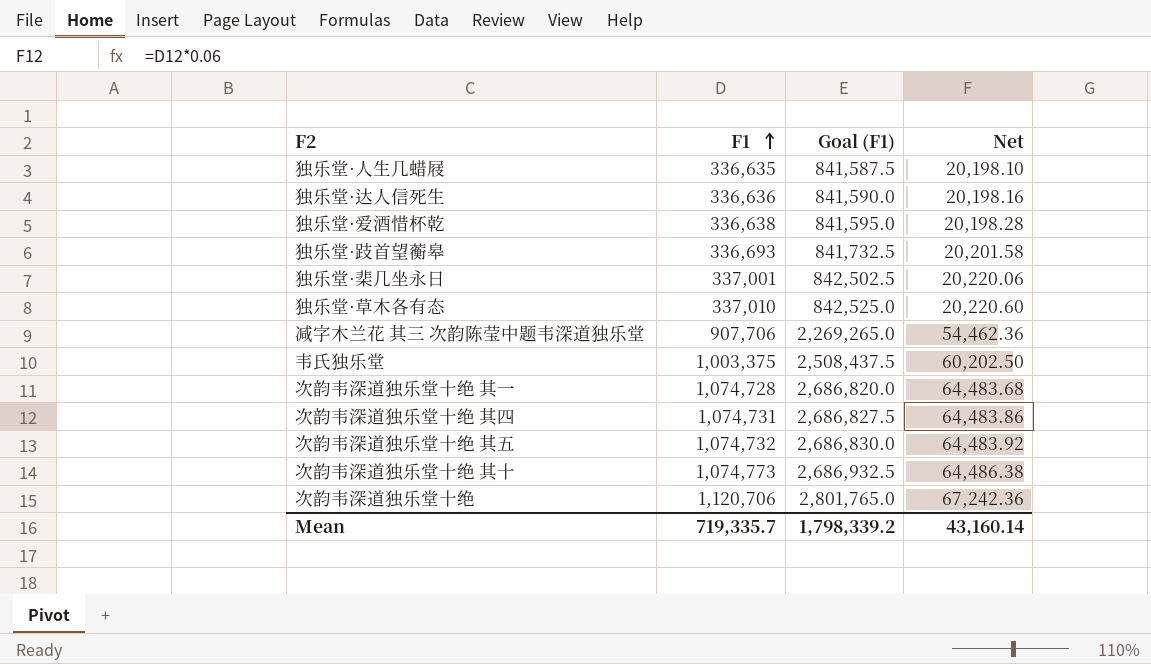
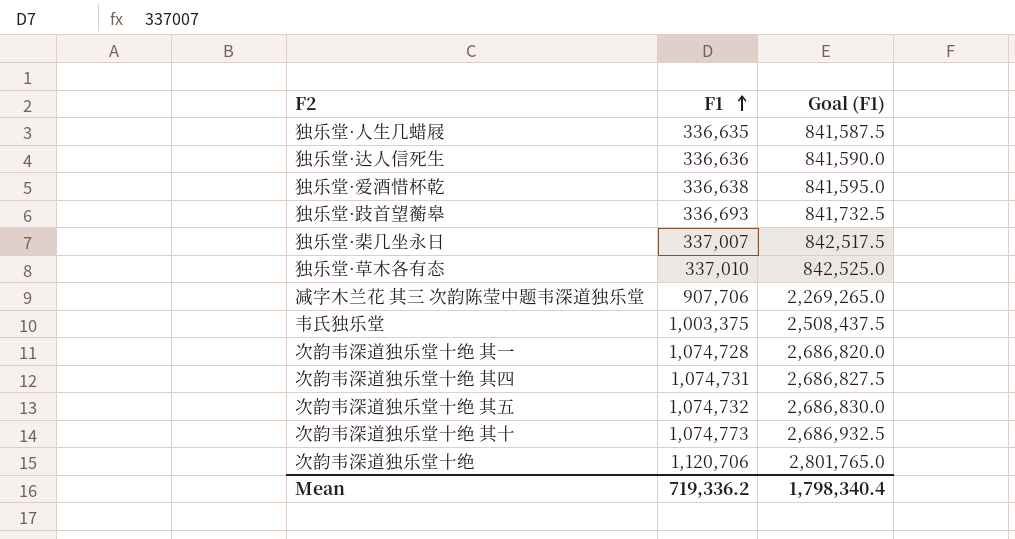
column Net | formula: [F1] * 0.06 -> none
独乐堂·棐几坐永日 | F1: 337,001 -> 337,007
独乐堂·棐几坐永日 | Goal (F1): 842,502.5 -> 842,517.5
Mean | F1: 719,335.7 -> 719,336.2
Mean | Goal (F1): 1,798,339.2 -> 1,798,340.4

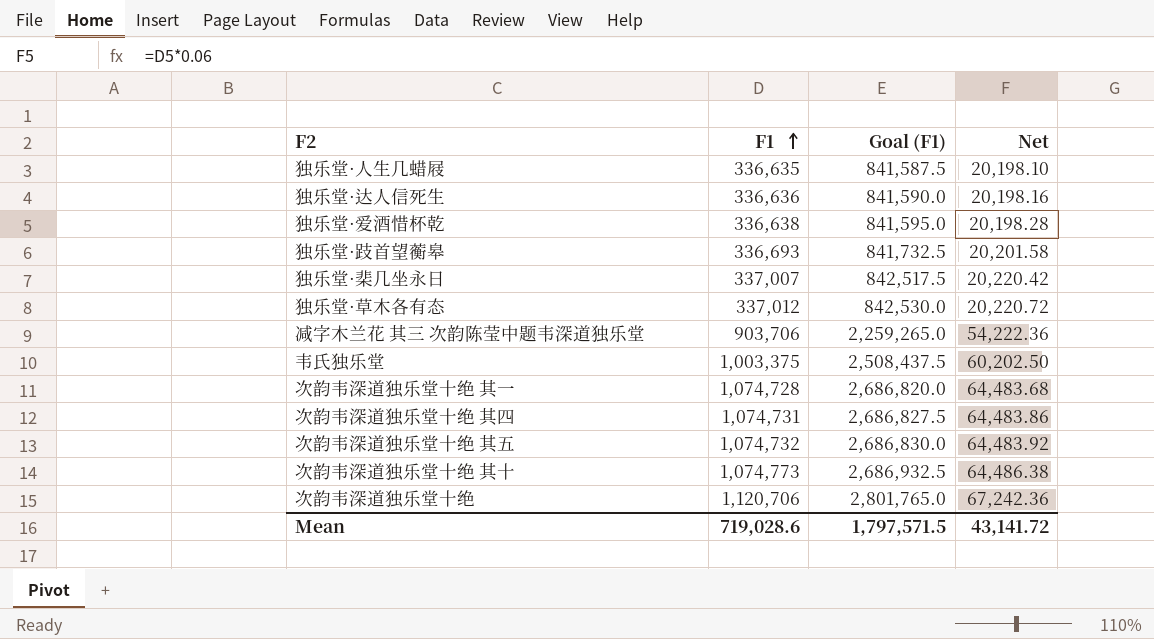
column Net | formula: none -> [F1] * 0.06
独乐堂·草木各有态 | F1: 337,010 -> 337,012
独乐堂·草木各有态 | Goal (F1): 842,525.0 -> 842,530.0
减字木兰花 其三 次韵陈莹中题韦深道独乐堂 | F1: 907,706 -> 903,706
减字木兰花 其三 次韵陈莹中题韦深道独乐堂 | Goal (F1): 2,269,265.0 -> 2,259,265.0
Mean | F1: 719,336.2 -> 719,028.6
Mean | Goal (F1): 1,798,340.4 -> 1,797,571.5

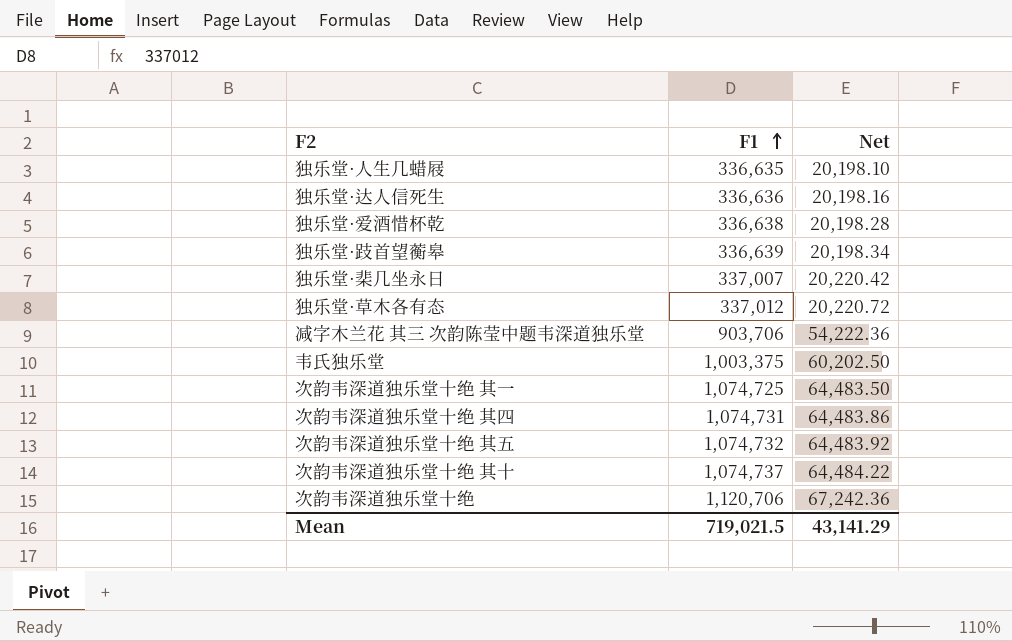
column Goal (F1) | formula: [F1] * 2.5 -> none
独乐堂·跂首望蘅皋 | F1: 336,693 -> 336,639
独乐堂·跂首望蘅皋 | Net: 20,201.58 -> 20,198.34
次韵韦深道独乐堂十绝 其一 | F1: 1,074,728 -> 1,074,725
次韵韦深道独乐堂十绝 其一 | Net: 64,483.68 -> 64,483.50
次韵韦深道独乐堂十绝 其十 | F1: 1,074,773 -> 1,074,737
次韵韦深道独乐堂十绝 其十 | Net: 64,486.38 -> 64,484.22
Mean | F1: 719,028.6 -> 719,021.5
Mean | Net: 43,141.72 -> 43,141.29

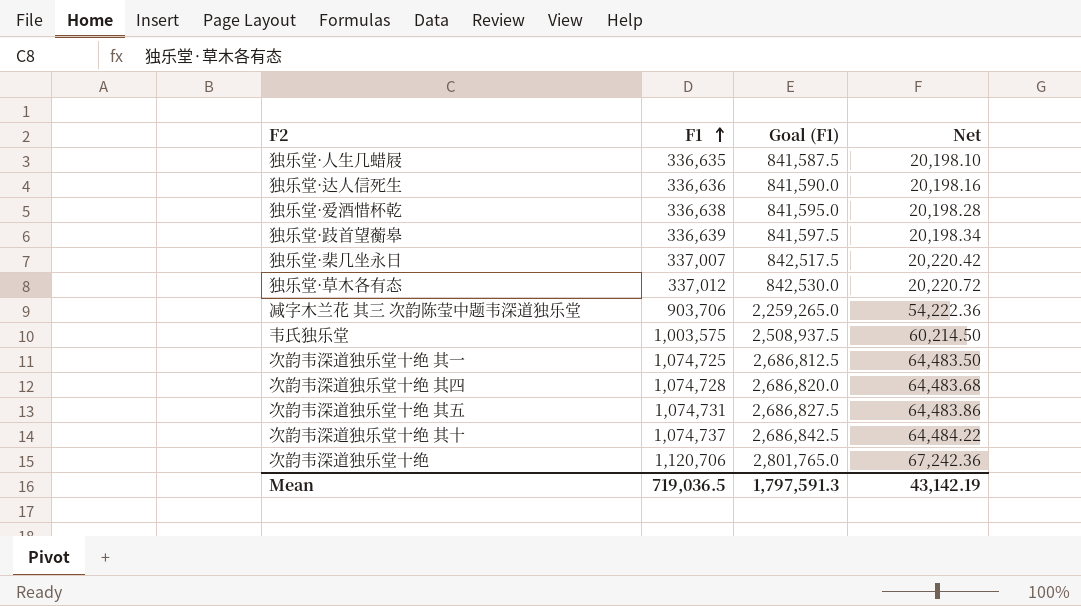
column Goal (F1) | formula: none -> [F1] * 2.5
韦氏独乐堂 | F1: 1,003,375 -> 1,003,575
韦氏独乐堂 | Net: 60,202.50 -> 60,214.50
次韵韦深道独乐堂十绝 其四 | F1: 1,074,731 -> 1,074,728
次韵韦深道独乐堂十绝 其四 | Net: 64,483.86 -> 64,483.68
次韵韦深道独乐堂十绝 其五 | F1: 1,074,732 -> 1,074,731
次韵韦深道独乐堂十绝 其五 | Net: 64,483.92 -> 64,483.86
Mean | F1: 719,021.5 -> 719,036.5
Mean | Net: 43,141.29 -> 43,142.19

